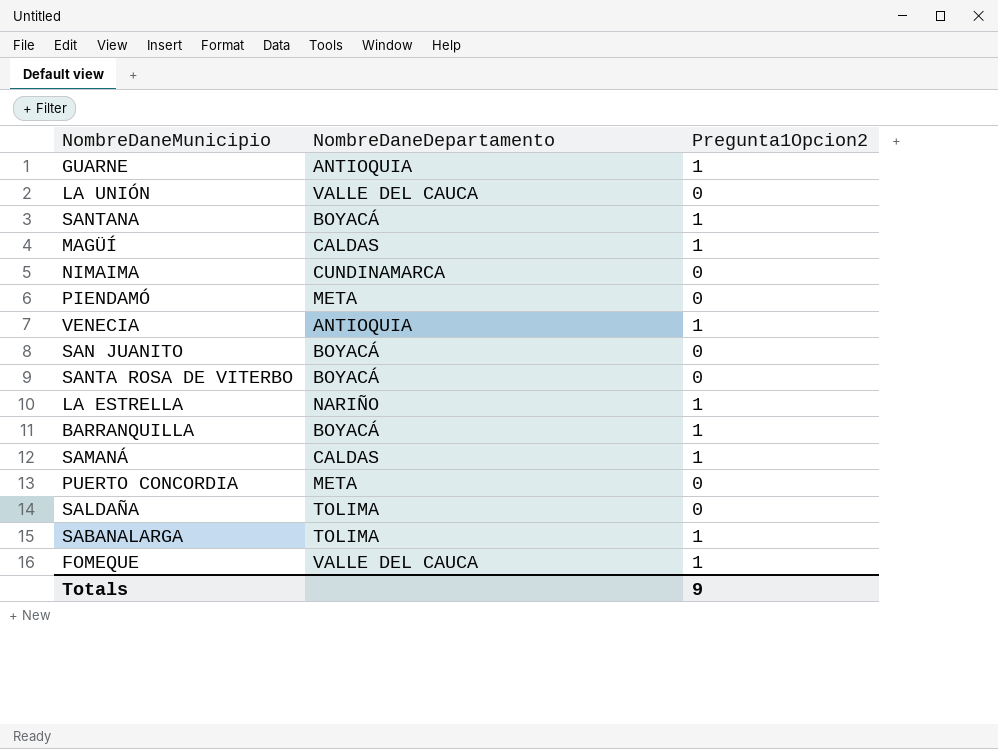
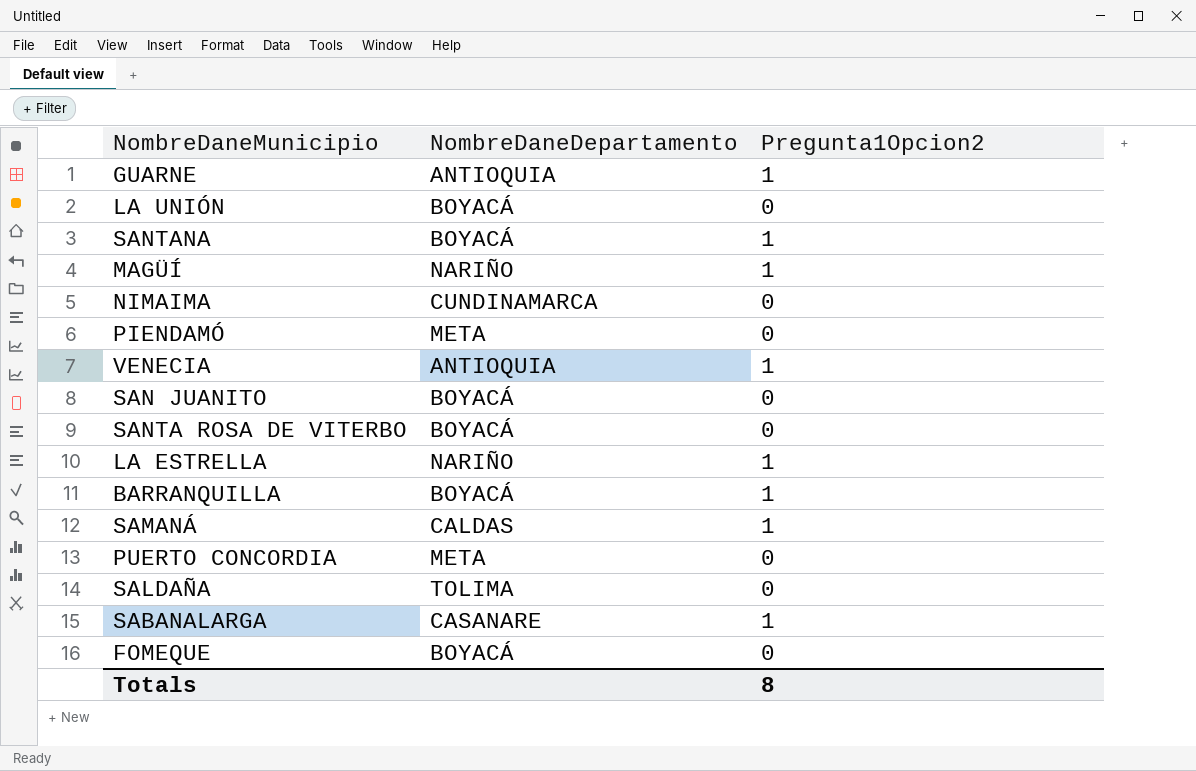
LA UNIÓN | NombreDaneDepartamento: VALLE DEL CAUCA -> BOYACÁ
MAGÜÍ | NombreDaneDepartamento: CALDAS -> NARIÑO
SABANALARGA | NombreDaneDepartamento: TOLIMA -> CASANARE
FOMEQUE | NombreDaneDepartamento: VALLE DEL CAUCA -> BOYACÁ
FOMEQUE | Pregunta1Opcion2: 1 -> 0
Totals | Pregunta1Opcion2: 9 -> 8

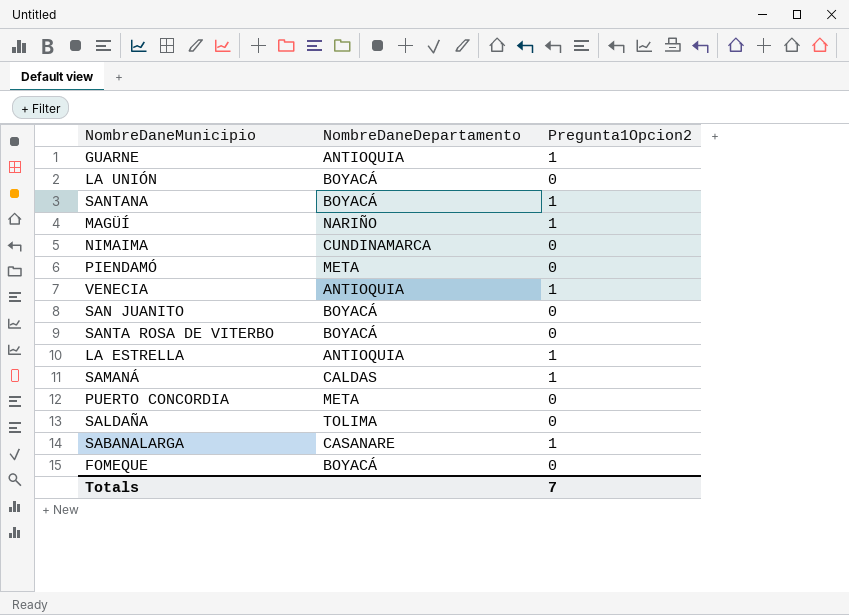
row BARRANQUILLA: BOYACÁ | 1 -> none
LA ESTRELLA | NombreDaneDepartamento: NARIÑO -> ANTIOQUIA
Totals | Pregunta1Opcion2: 8 -> 7

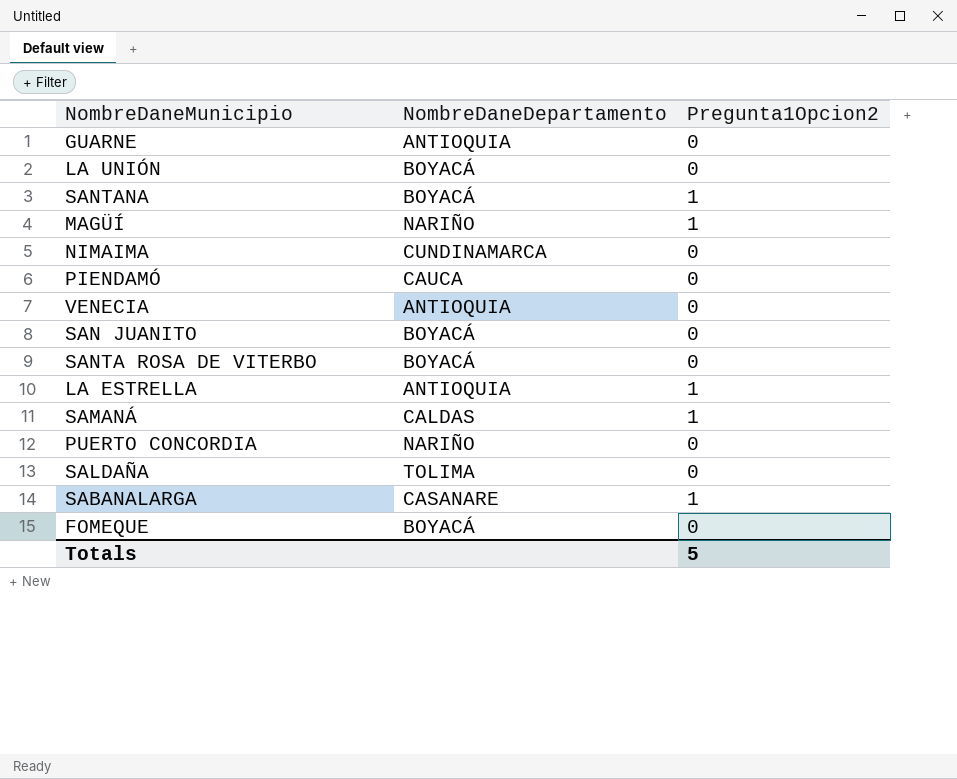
GUARNE | Pregunta1Opcion2: 1 -> 0
PIENDAMÓ | NombreDaneDepartamento: META -> CAUCA
VENECIA | Pregunta1Opcion2: 1 -> 0
PUERTO CONCORDIA | NombreDaneDepartamento: META -> NARIÑO
Totals | Pregunta1Opcion2: 7 -> 5

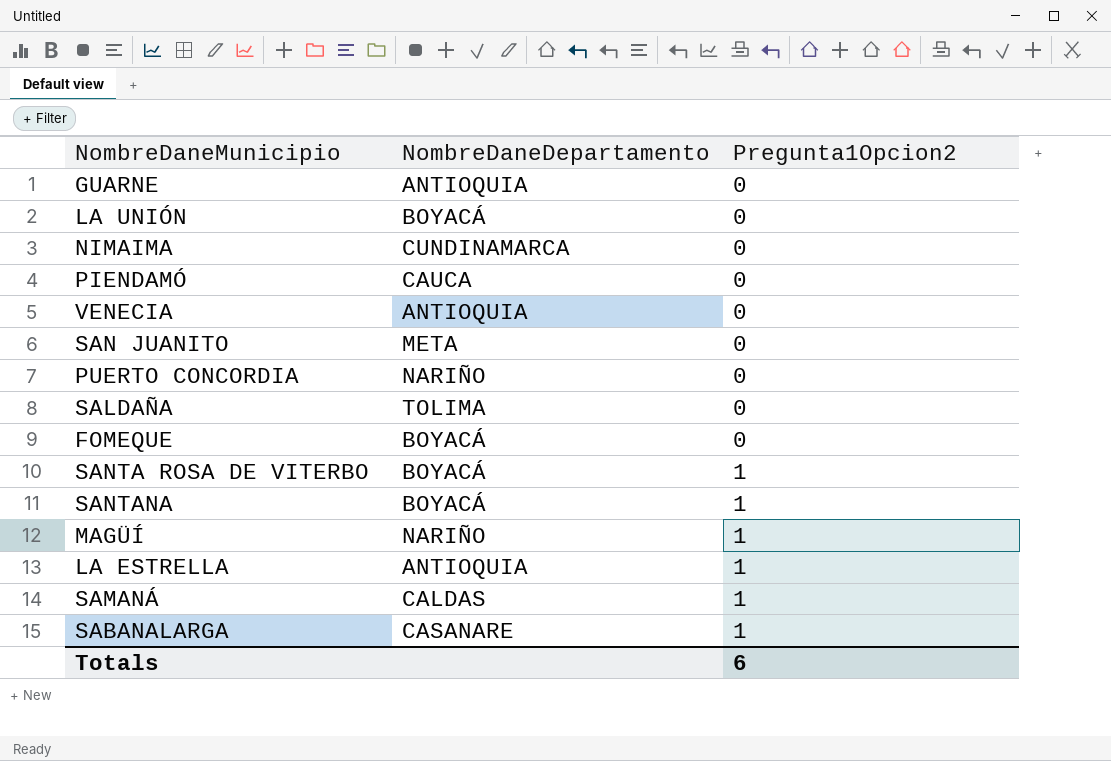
row order: none -> Pregunta1Opcion2 ascending
SAN JUANITO | NombreDaneDepartamento: BOYACÁ -> META
SANTA ROSA DE VITERBO | Pregunta1Opcion2: 0 -> 1
Totals | Pregunta1Opcion2: 5 -> 6

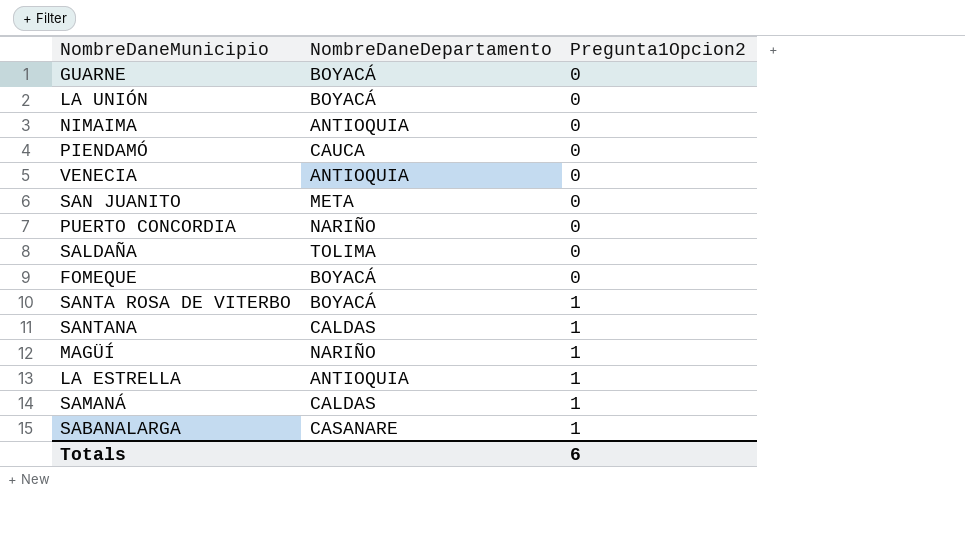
GUARNE | NombreDaneDepartamento: ANTIOQUIA -> BOYACÁ
NIMAIMA | NombreDaneDepartamento: CUNDINAMARCA -> ANTIOQUIA
SANTANA | NombreDaneDepartamento: BOYACÁ -> CALDAS

